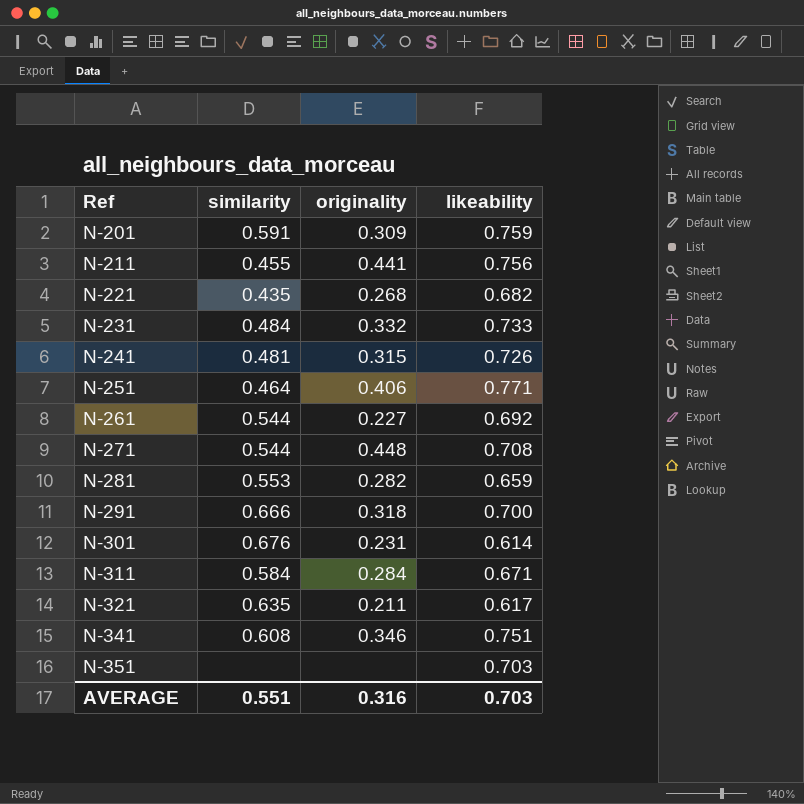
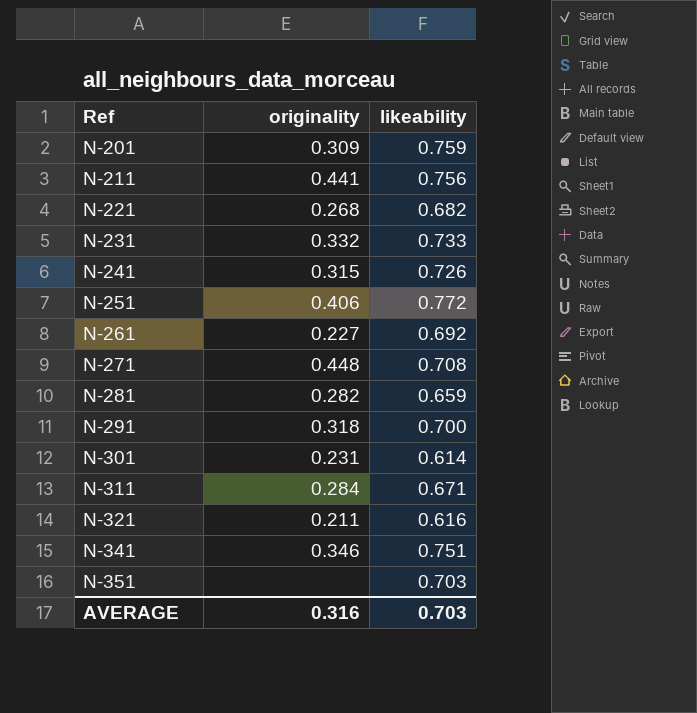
column similarity | position: 2 -> none
N-251 | likeability: 0.771 -> 0.772
N-321 | likeability: 0.617 -> 0.616

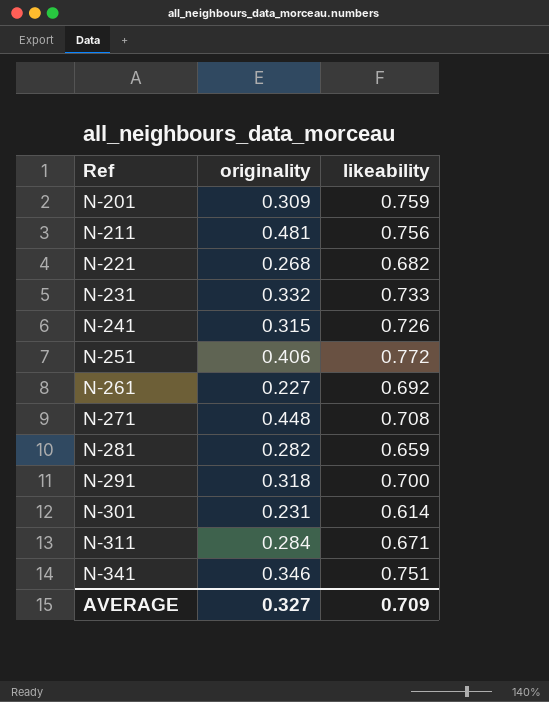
row N-321: 0.211 | 0.616 -> none
row N-351: none | 0.703 -> none
N-211 | originality: 0.441 -> 0.481
AVERAGE | originality: 0.316 -> 0.327
AVERAGE | likeability: 0.703 -> 0.709

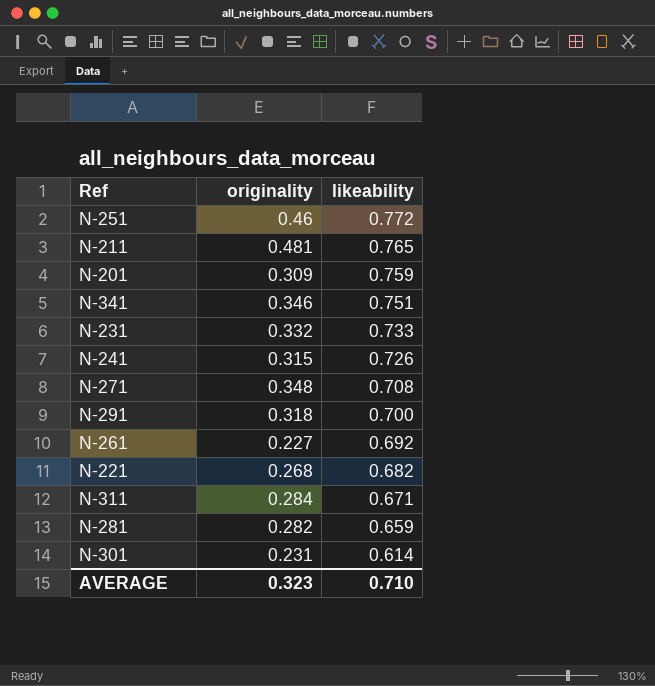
row order: Ref ascending -> likeability descending
N-251 | originality: 0.406 -> 0.46
N-211 | likeability: 0.756 -> 0.765
N-271 | originality: 0.448 -> 0.348
AVERAGE | originality: 0.327 -> 0.323
AVERAGE | likeability: 0.709 -> 0.710

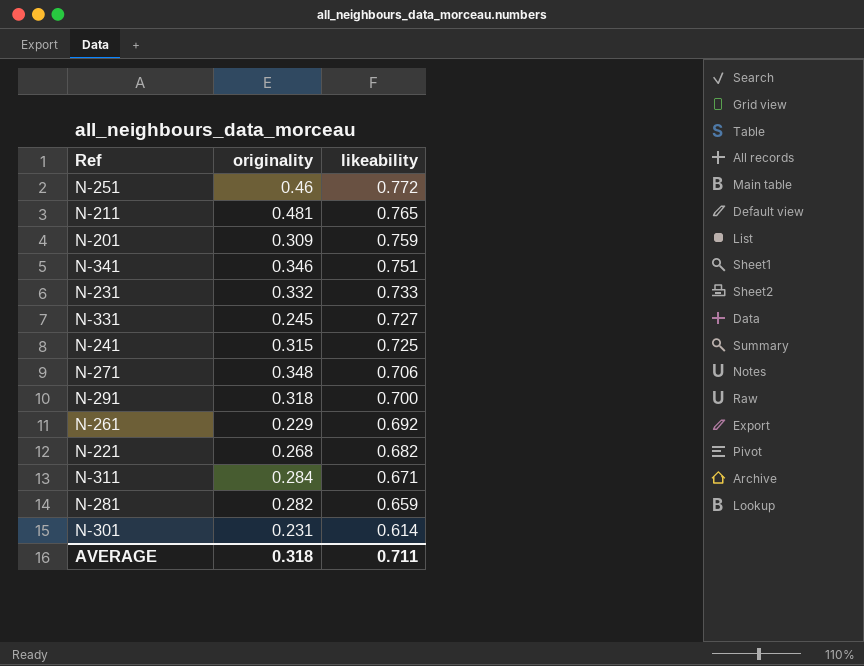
row N-331: none -> 0.245 | 0.727
N-241 | likeability: 0.726 -> 0.725
N-271 | likeability: 0.708 -> 0.706
N-261 | originality: 0.227 -> 0.229
AVERAGE | originality: 0.323 -> 0.318
AVERAGE | likeability: 0.710 -> 0.711

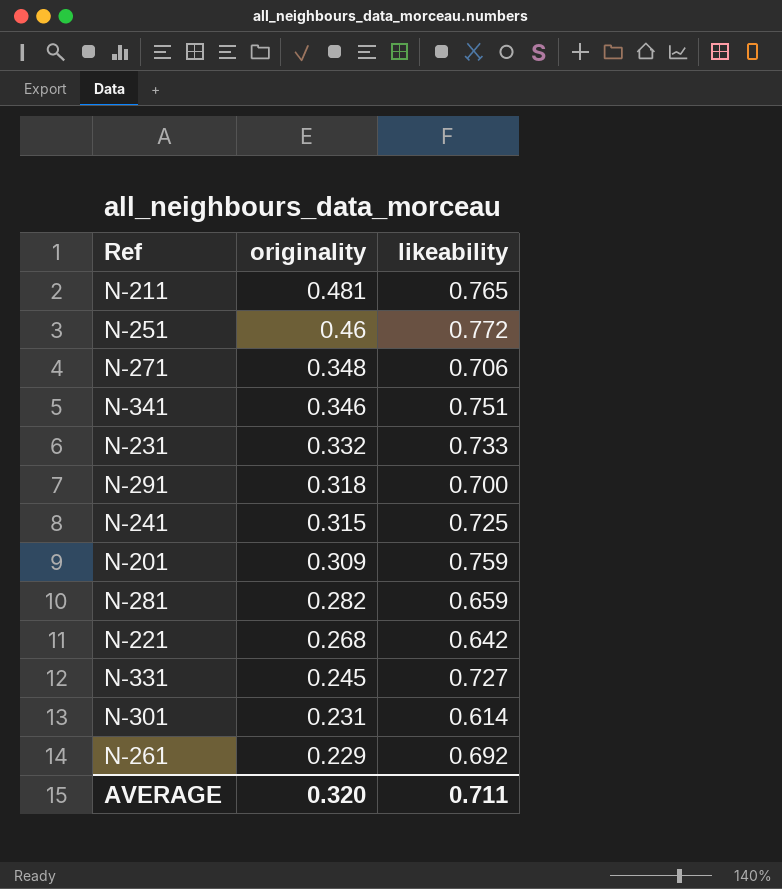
row order: likeability descending -> originality descending
row N-311: 0.284 | 0.671 -> none
N-221 | likeability: 0.682 -> 0.642
AVERAGE | originality: 0.318 -> 0.320

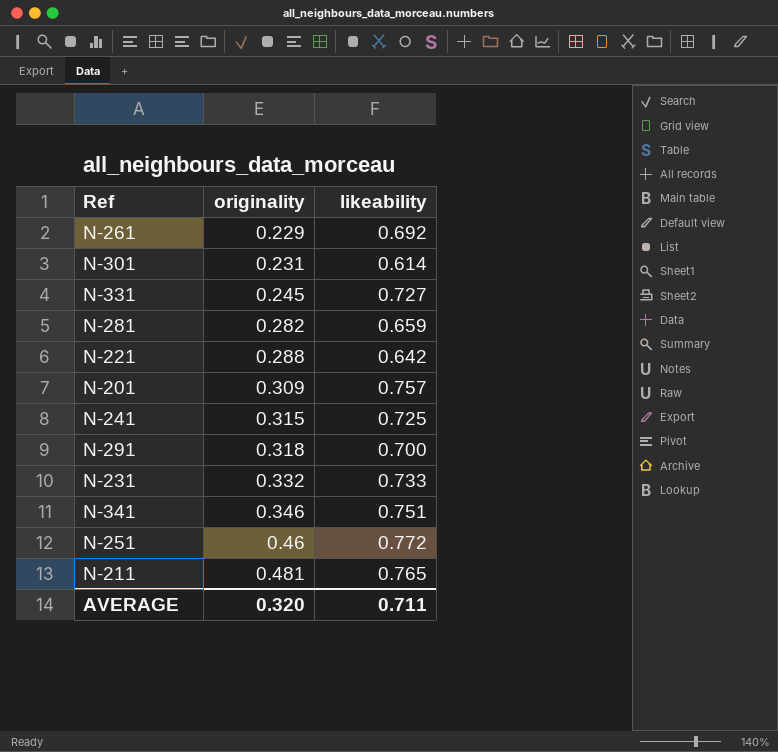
row order: originality descending -> originality ascending
row N-271: 0.348 | 0.706 -> none
N-221 | originality: 0.268 -> 0.288
N-201 | likeability: 0.759 -> 0.757

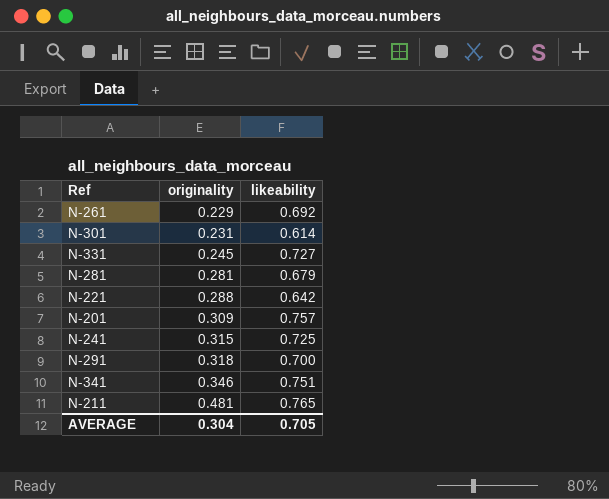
row N-231: 0.332 | 0.733 -> none
row N-251: 0.46 | 0.772 -> none
N-281 | originality: 0.282 -> 0.281
N-281 | likeability: 0.659 -> 0.679
AVERAGE | originality: 0.320 -> 0.304
AVERAGE | likeability: 0.711 -> 0.705

